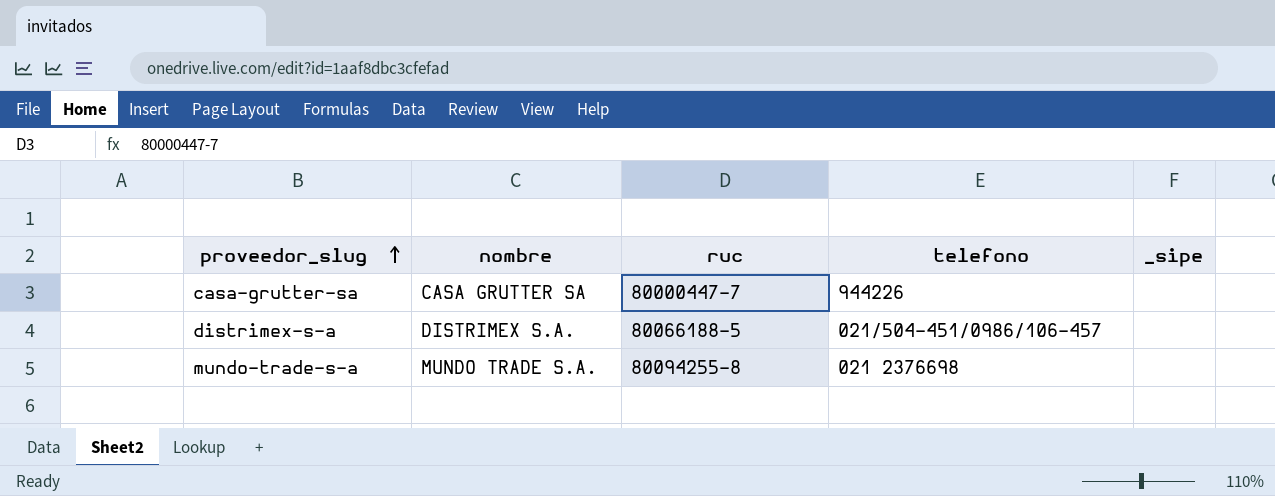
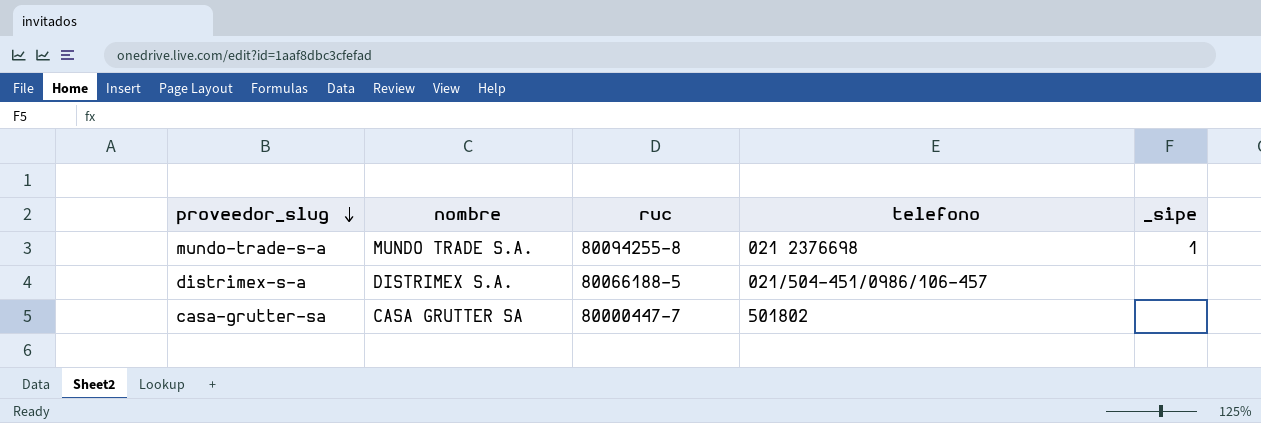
row order: proveedor_slug ascending -> proveedor_slug descending
mundo-trade-s-a | _sipe: none -> 1
casa-grutter-sa | telefono: 944226 -> 501802

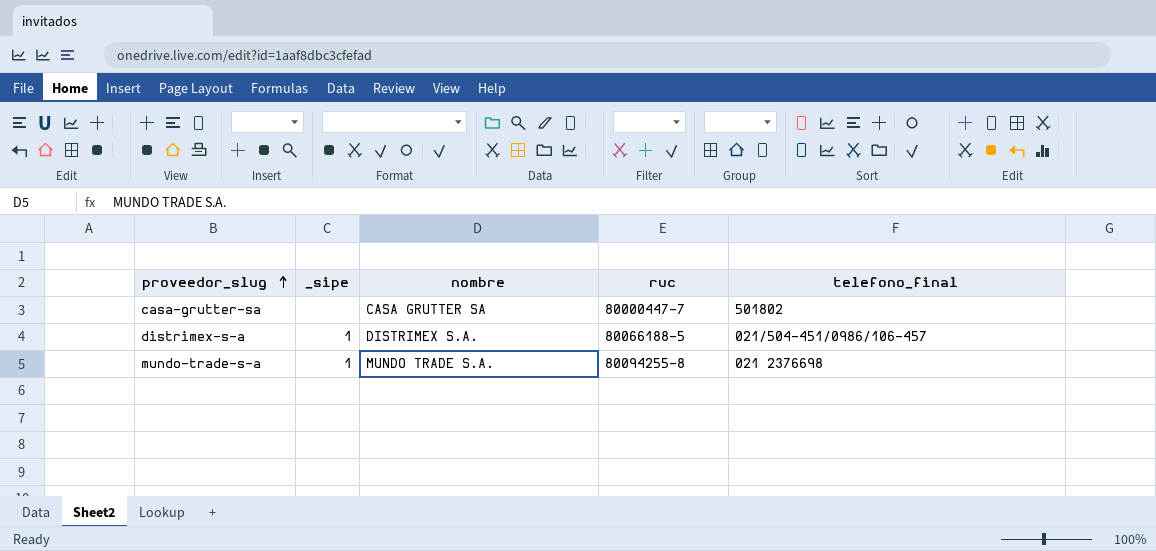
row order: proveedor_slug descending -> proveedor_slug ascending
column _sipe | position: 5 -> 2
column name: telefono -> telefono_final
distrimex-s-a | _sipe: none -> 1

